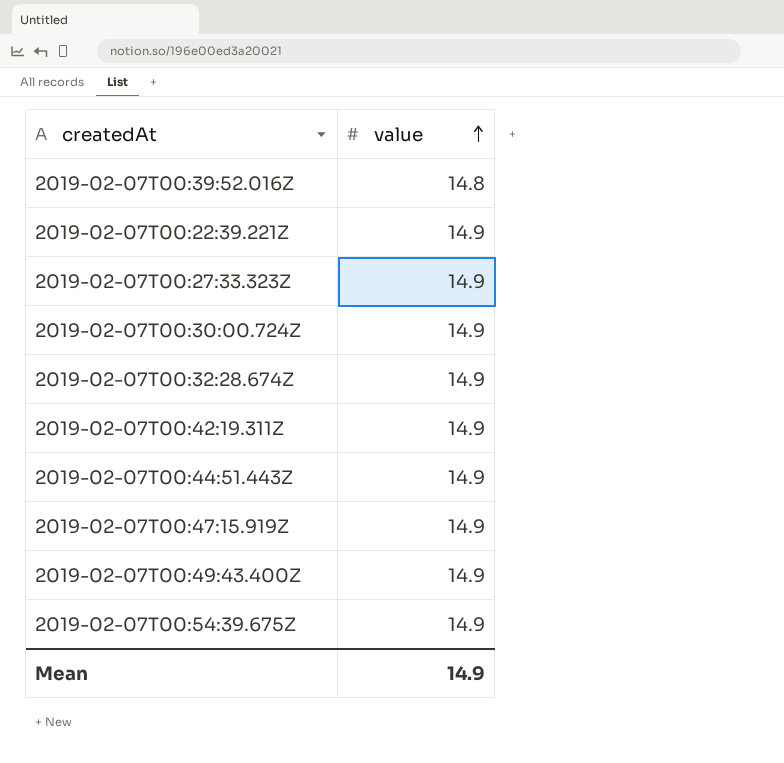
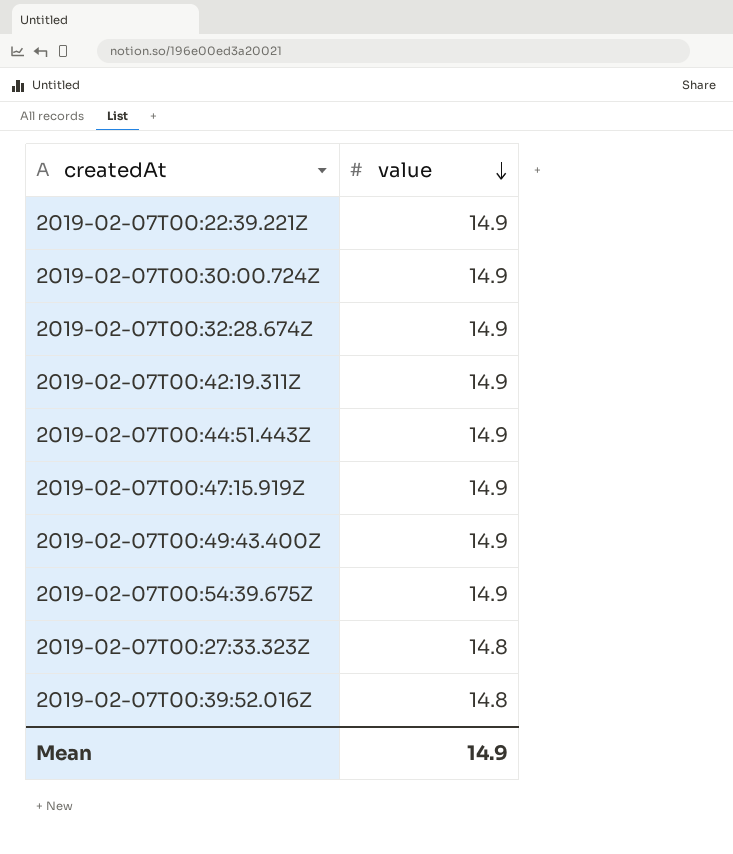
row order: value ascending -> value descending
2019-02-07T00:27:33.323Z | value: 14.9 -> 14.8

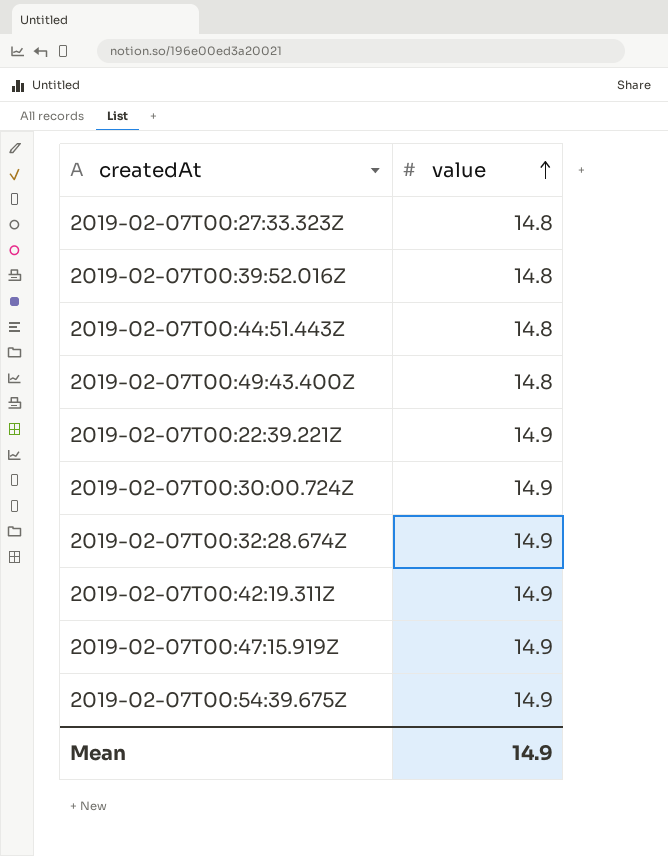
row order: value descending -> value ascending
2019-02-07T00:44:51.443Z | value: 14.9 -> 14.8
2019-02-07T00:49:43.400Z | value: 14.9 -> 14.8

